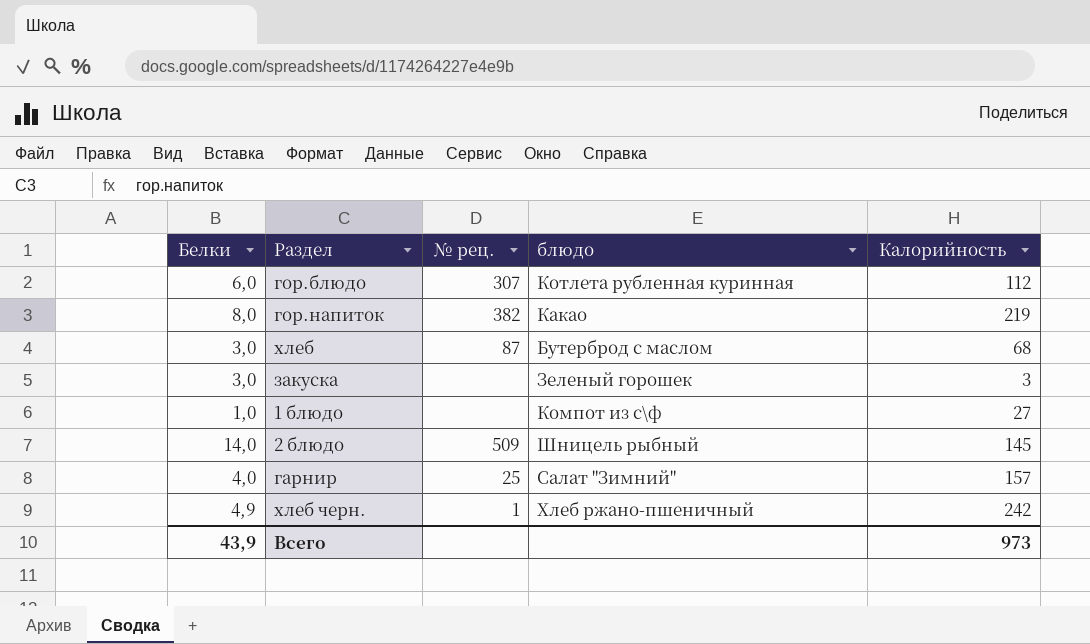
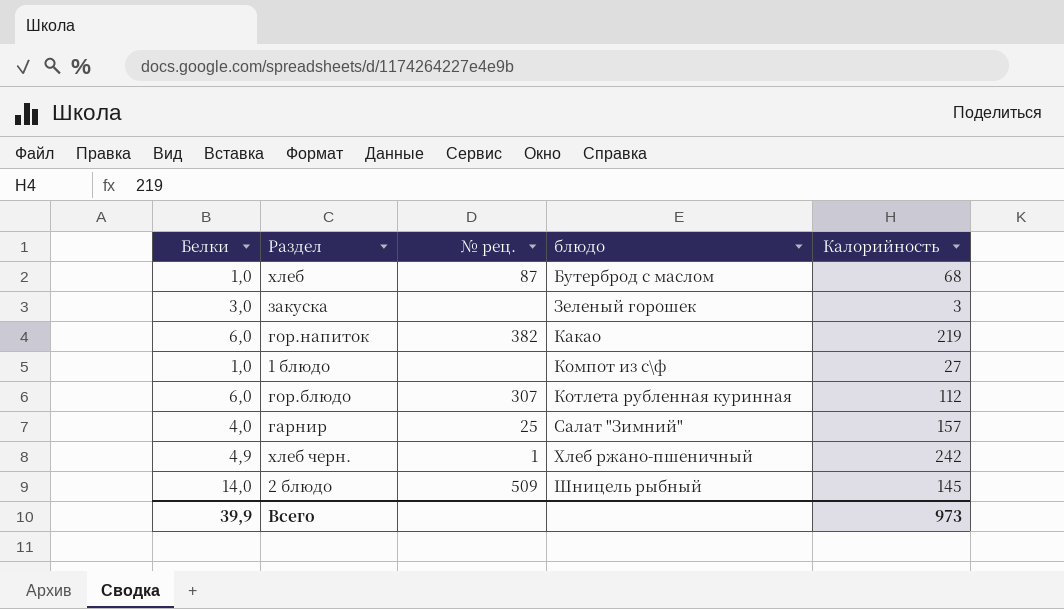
row order: none -> блюдо ascending
хлеб | Белки: 3,0 -> 1,0
гор.напиток | Белки: 8,0 -> 6,0
Всего | Белки: 43,9 -> 39,9

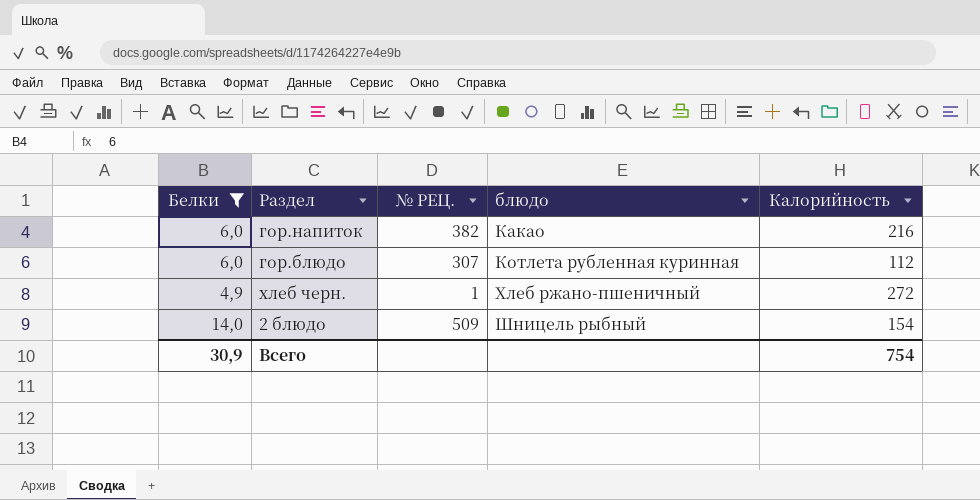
filter: none -> Белки >= 4,9
column name: № рец. -> № РЕЦ.
гор.напиток | Калорийность: 219 -> 216
хлеб черн. | Калорийность: 242 -> 272
2 блюдо | Калорийность: 145 -> 154
Всего | Белки: 39,9 -> 30,9
Всего | Калорийность: 973 -> 754

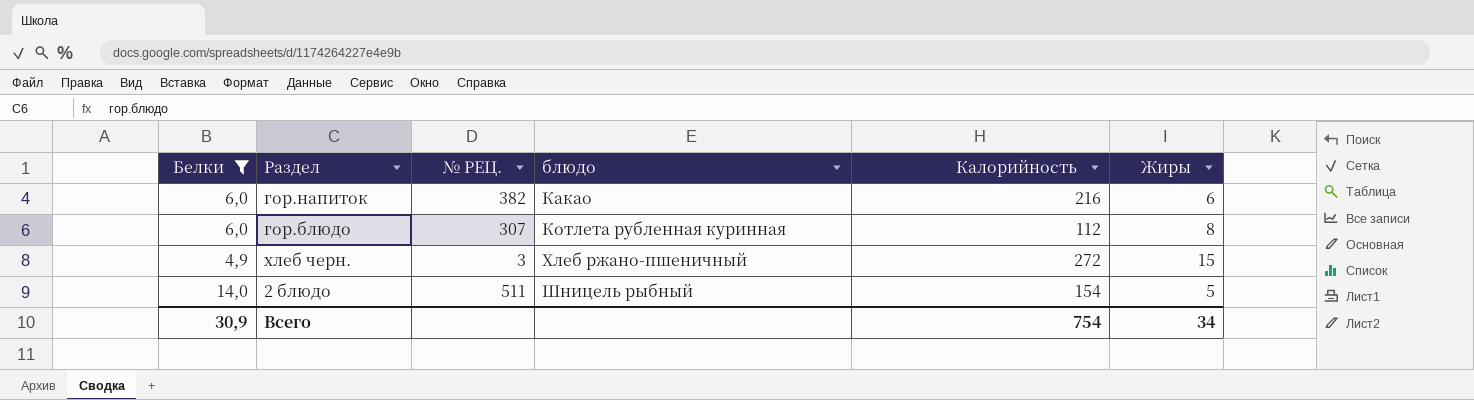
column Жиры | position: none -> 6
хлеб черн. | № РЕЦ.: 1 -> 3
2 блюдо | № РЕЦ.: 509 -> 511

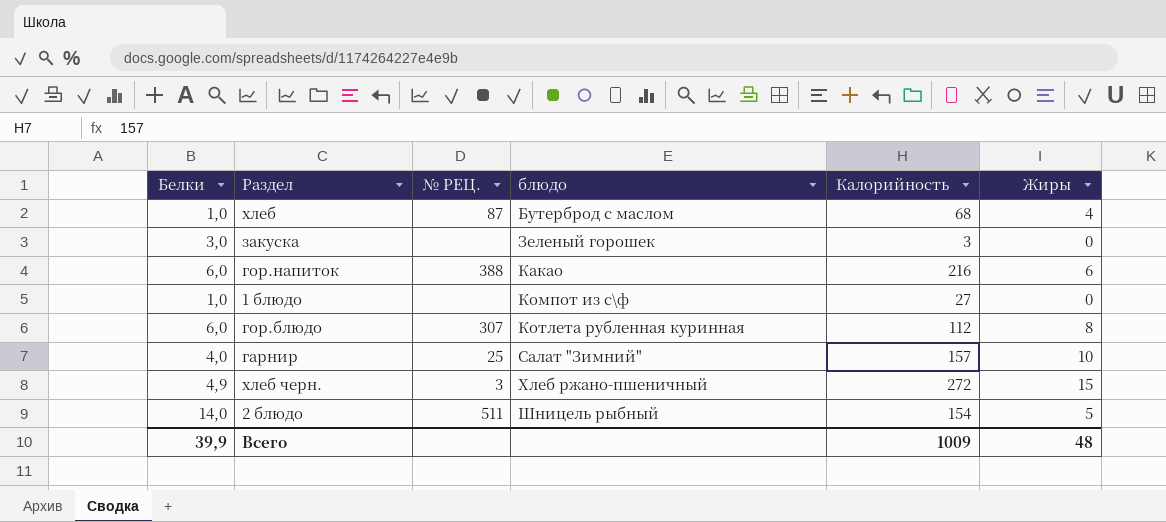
filter: Белки >= 4,9 -> none
гор.напиток | № РЕЦ.: 382 -> 388
Всего | Белки: 30,9 -> 39,9
Всего | Калорийность: 754 -> 1009
Всего | Жиры: 34 -> 48

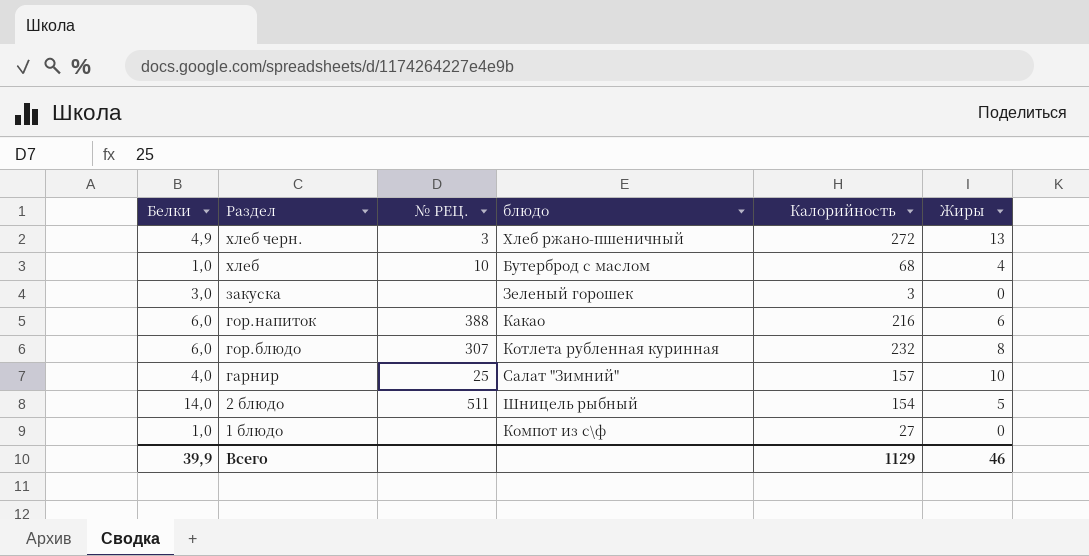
row order: блюдо ascending -> Раздел descending
хлеб черн. | Жиры: 15 -> 13
хлеб | № РЕЦ.: 87 -> 10
гор.блюдо | Калорийность: 112 -> 232
Всего | Калорийность: 1009 -> 1129
Всего | Жиры: 48 -> 46

